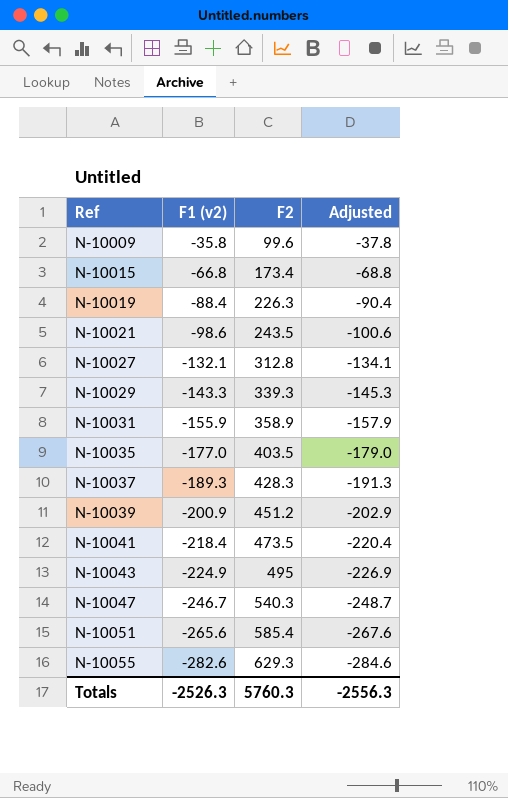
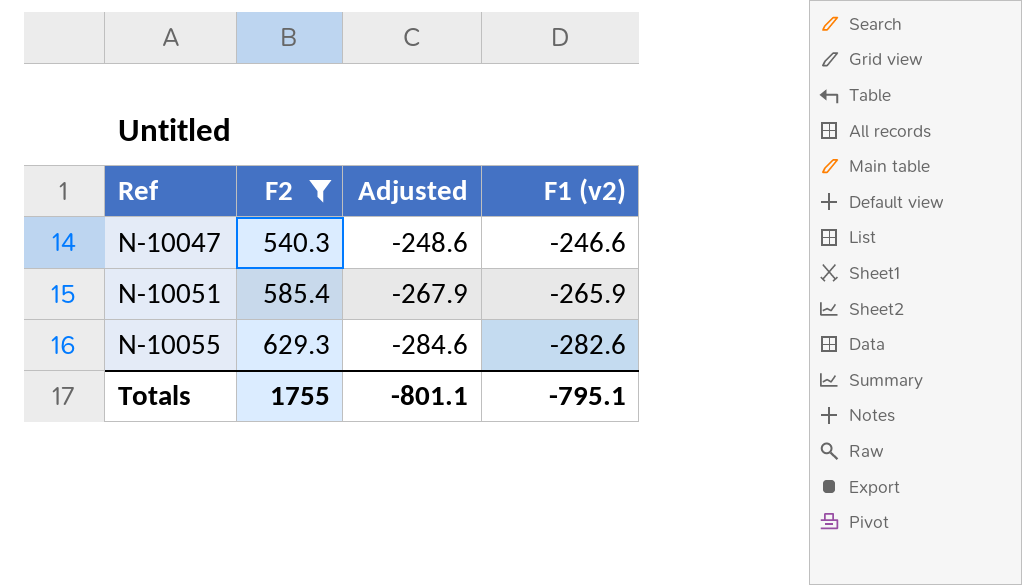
filter: none -> F2 >= 540.3
column F1 (v2) | position: 2 -> 4
N-10047 | Adjusted: -248.7 -> -248.6
N-10047 | F1 (v2): -246.7 -> -246.6
N-10051 | Adjusted: -267.6 -> -267.9
N-10051 | F1 (v2): -265.6 -> -265.9
Totals | F2: 5760.3 -> 1755
Totals | Adjusted: -2556.3 -> -801.1
Totals | F1 (v2): -2526.3 -> -795.1

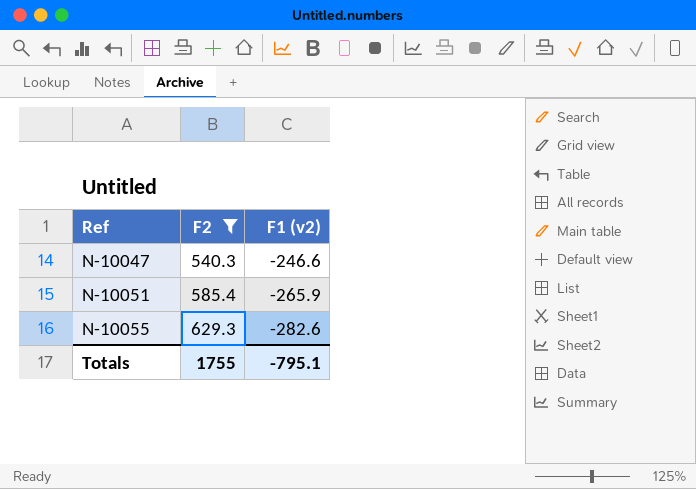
column Adjusted | formula: [F1 (v2)] - 2 -> none

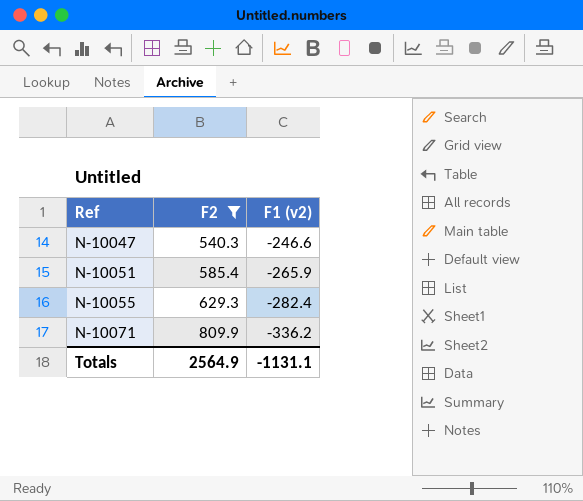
N-10055 | F1 (v2): -282.6 -> -282.4
row N-10071: none -> 809.9 | -336.2
Totals | F2: 1755 -> 2564.9
Totals | F1 (v2): -795.1 -> -1131.1

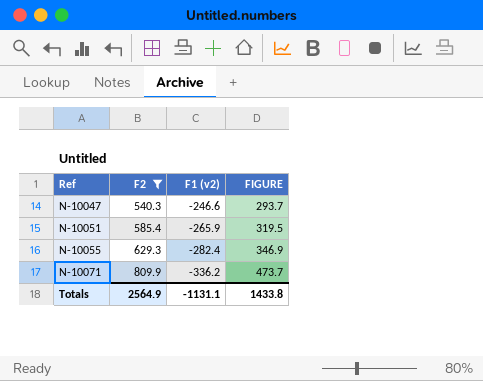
column FIGURE | formula: none -> [F2] + [F1 (v2)]

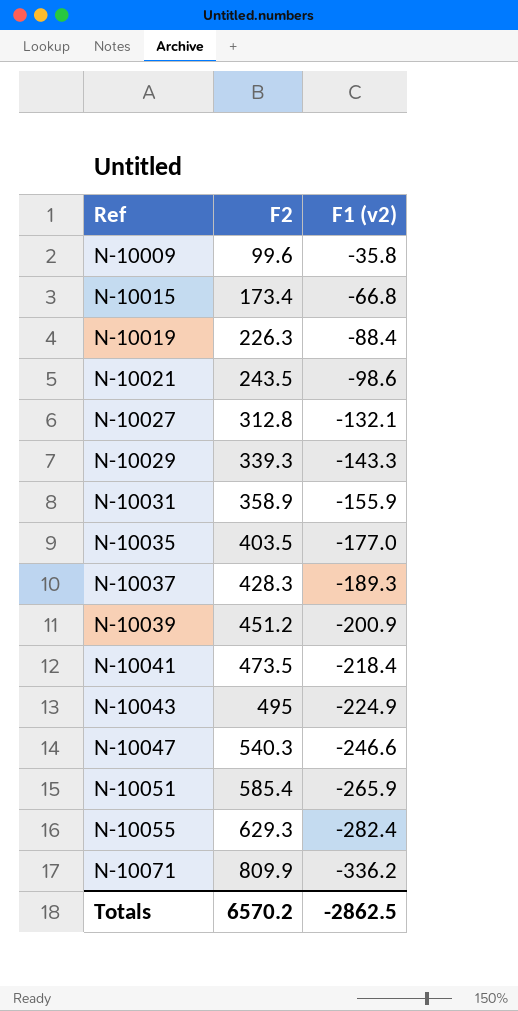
filter: F2 >= 540.3 -> none
column FIGURE | formula: [F2] + [F1 (v2)] -> none
Totals | F2: 2564.9 -> 6570.2
Totals | F1 (v2): -1131.1 -> -2862.5

